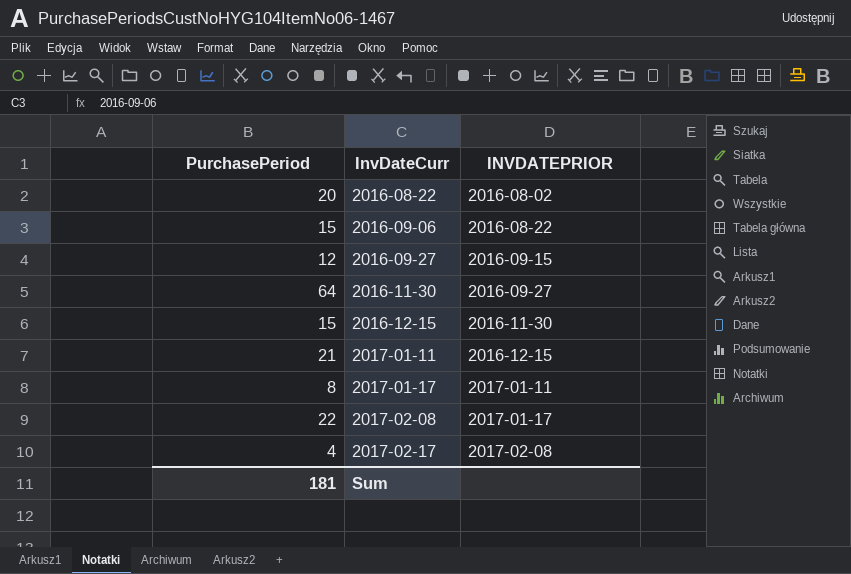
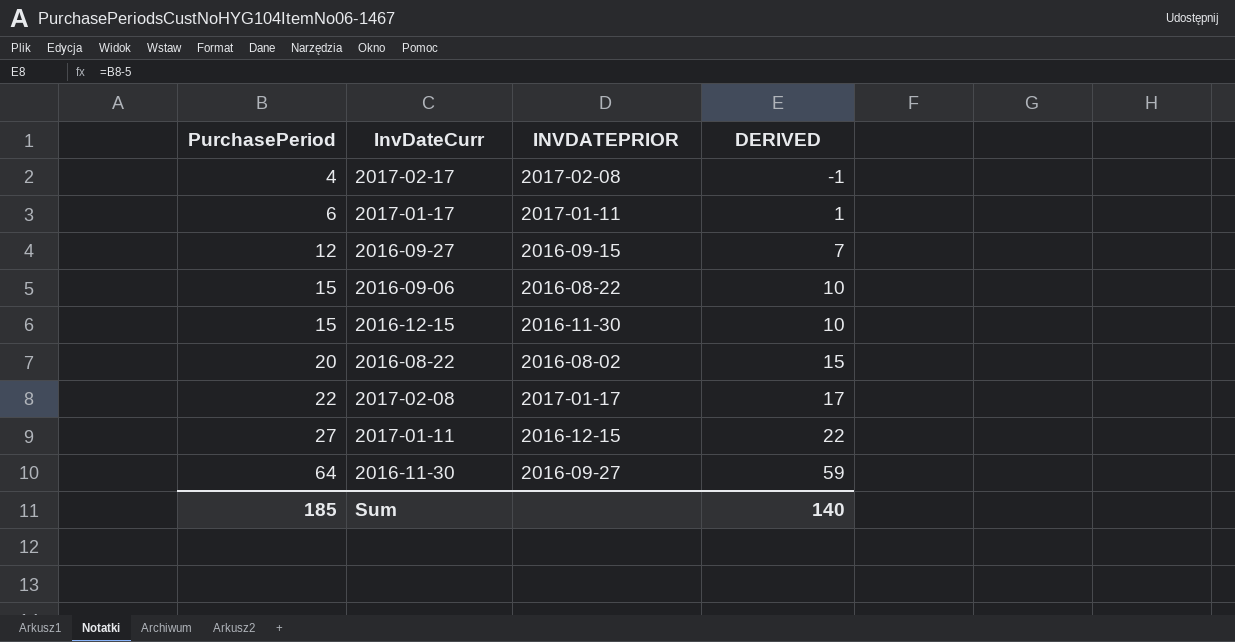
row order: InvDateCurr ascending -> PurchasePeriod ascending
column DERIVED | formula: none -> [PurchasePeriod] - 5
2017-01-17 | PurchasePeriod: 8 -> 6
2017-01-11 | PurchasePeriod: 21 -> 27
Sum | PurchasePeriod: 181 -> 185

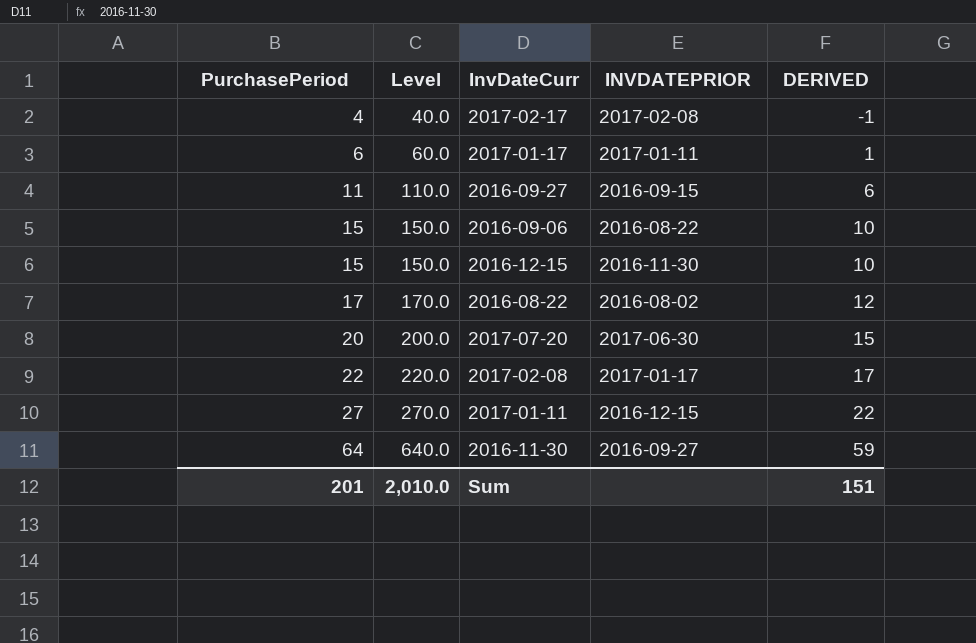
column Level | formula: none -> [PurchasePeriod] * 10
2016-09-27 | PurchasePeriod: 12 -> 11
2016-09-27 | DERIVED: 7 -> 6
2016-08-22 | PurchasePeriod: 20 -> 17
2016-08-22 | DERIVED: 15 -> 12
row 2017-07-20: none -> 20 | 200.0 | 2017-06-30 | 15
Sum | PurchasePeriod: 185 -> 201
Sum | DERIVED: 140 -> 151

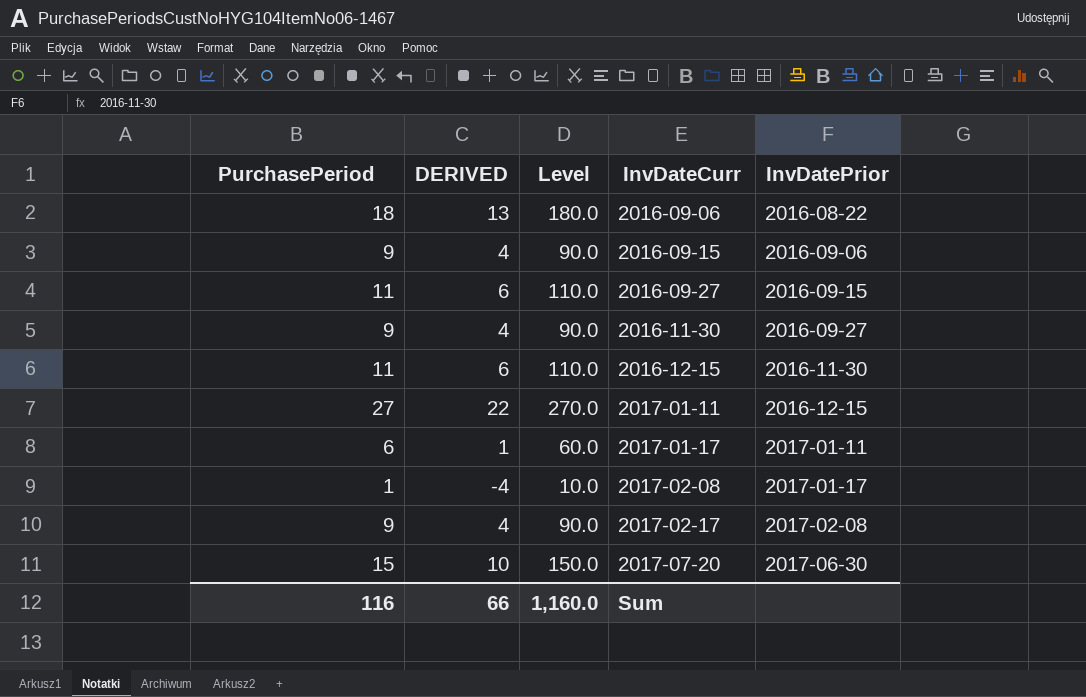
row order: PurchasePeriod ascending -> InvDateCurr ascending
column DERIVED | position: 5 -> 2
column name: INVDATEPRIOR -> InvDatePrior
row 2016-08-22: 17 | 170.0 | 2016-08-02 | 12 -> none
2016-09-06 | PurchasePeriod: 15 -> 18
2016-09-06 | DERIVED: 10 -> 13
2016-09-06 | Level: 150.0 -> 180.0
row 2016-09-15: none -> 9 | 4 | 90.0 | 2016-09-06
2016-11-30 | PurchasePeriod: 64 -> 9
2016-11-30 | DERIVED: 59 -> 4
2016-11-30 | Level: 640.0 -> 90.0
2016-12-15 | PurchasePeriod: 15 -> 11
2016-12-15 | DERIVED: 10 -> 6
2016-12-15 | Level: 150.0 -> 110.0
2017-02-08 | PurchasePeriod: 22 -> 1
2017-02-08 | DERIVED: 17 -> -4
2017-02-08 | Level: 220.0 -> 10.0
2017-02-17 | PurchasePeriod: 4 -> 9
2017-02-17 | DERIVED: -1 -> 4
2017-02-17 | Level: 40.0 -> 90.0
2017-07-20 | PurchasePeriod: 20 -> 15
2017-07-20 | DERIVED: 15 -> 10
2017-07-20 | Level: 200.0 -> 150.0
Sum | PurchasePeriod: 201 -> 116
Sum | DERIVED: 151 -> 66
Sum | Level: 2,010.0 -> 1,160.0

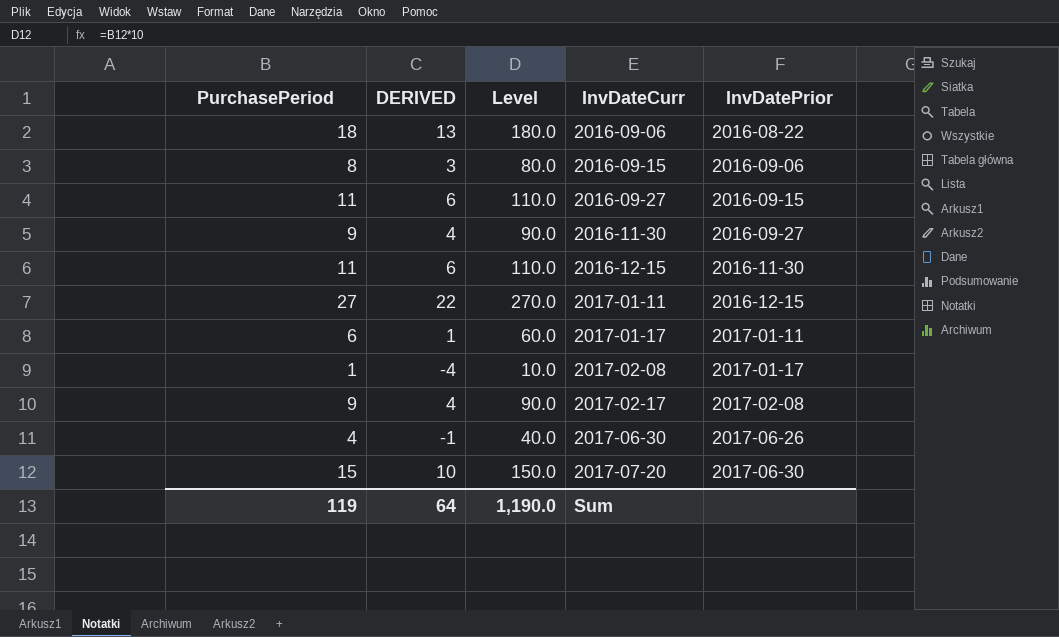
2016-09-15 | PurchasePeriod: 9 -> 8
2016-09-15 | DERIVED: 4 -> 3
2016-09-15 | Level: 90.0 -> 80.0
row 2017-06-30: none -> 4 | -1 | 40.0 | 2017-06-26
Sum | PurchasePeriod: 116 -> 119
Sum | DERIVED: 66 -> 64
Sum | Level: 1,160.0 -> 1,190.0

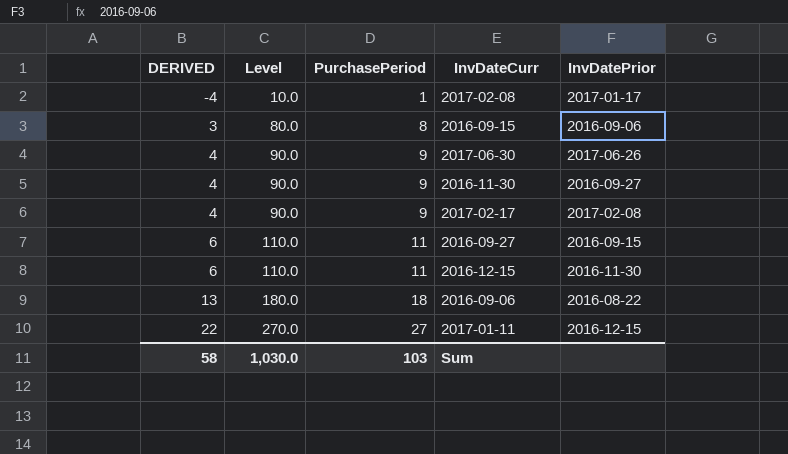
row order: InvDateCurr ascending -> DERIVED ascending
column PurchasePeriod | position: 1 -> 3
row 2017-01-17: 6 | 1 | 60.0 | 2017-01-11 -> none
row 2017-07-20: 15 | 10 | 150.0 | 2017-06-30 -> none
2017-06-30 | DERIVED: -1 -> 4
2017-06-30 | Level: 40.0 -> 90.0
2017-06-30 | PurchasePeriod: 4 -> 9
Sum | DERIVED: 64 -> 58
Sum | Level: 1,190.0 -> 1,030.0
Sum | PurchasePeriod: 119 -> 103

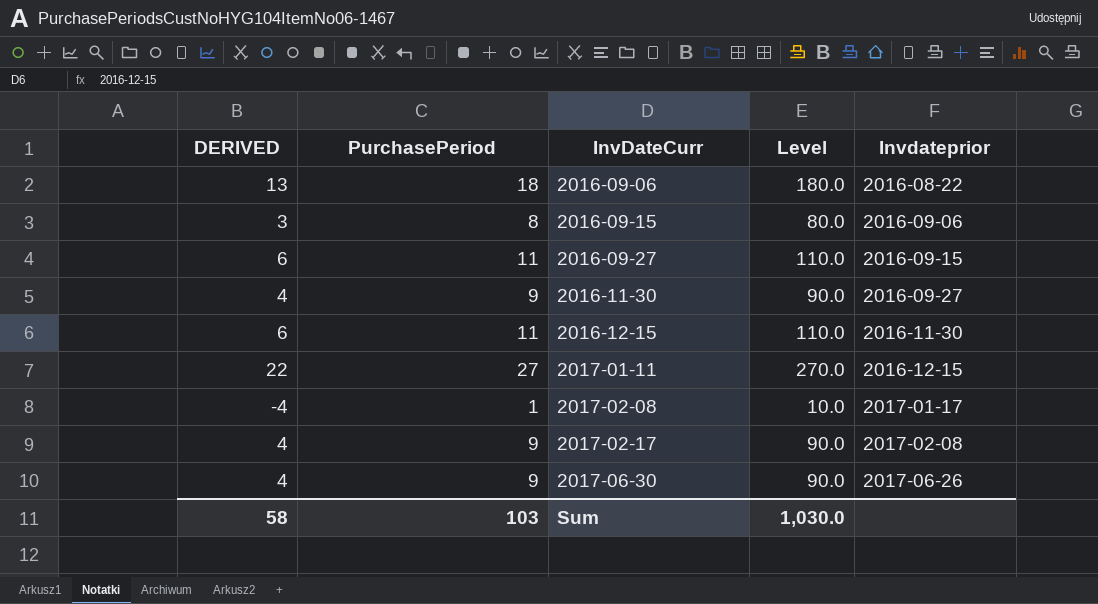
row order: DERIVED ascending -> InvDateCurr ascending
column Level | position: 2 -> 4
column name: InvDatePrior -> Invdateprior

